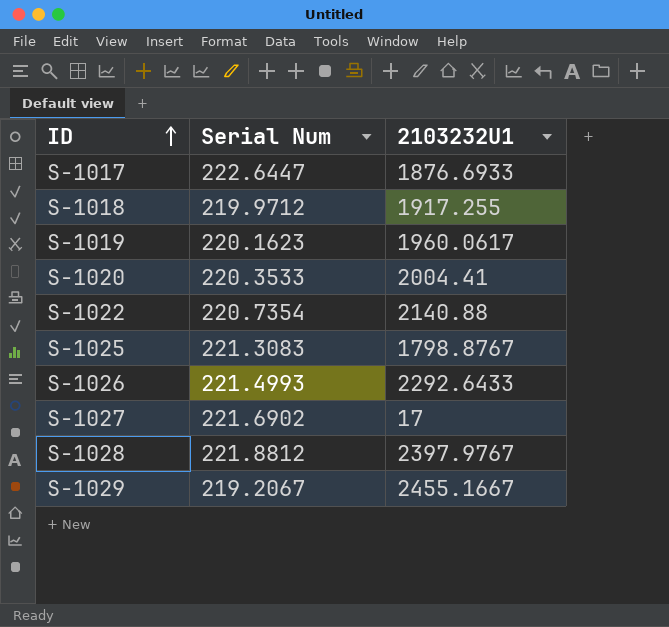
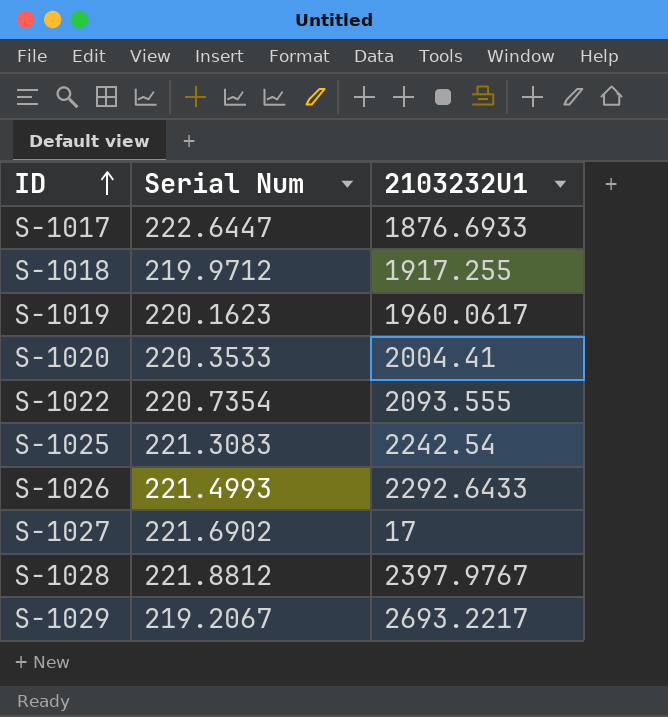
S-1022 | 2103232U1: 2140.88 -> 2093.555
S-1025 | 2103232U1: 1798.8767 -> 2242.54
S-1029 | 2103232U1: 2455.1667 -> 2693.2217

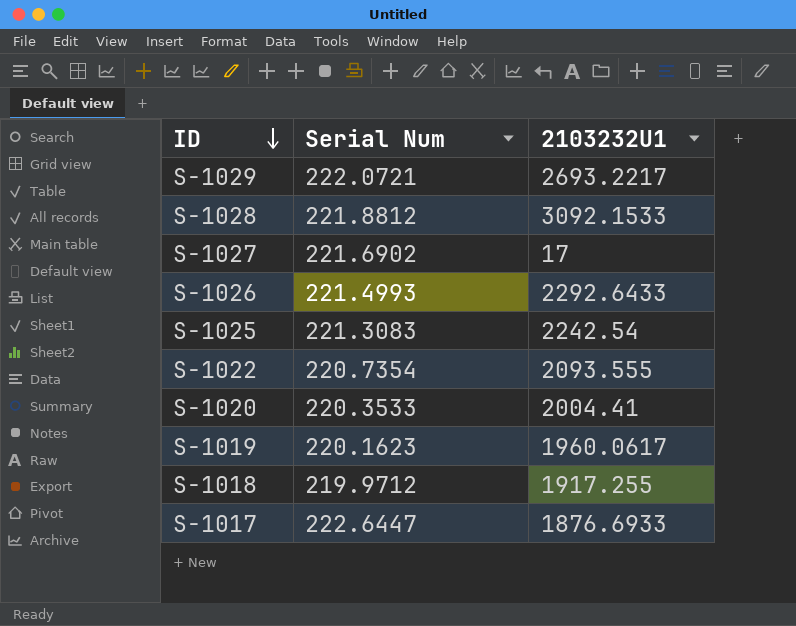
row order: ID ascending -> ID descending
S-1029 | Serial Num: 219.2067 -> 222.0721
S-1028 | 2103232U1: 2397.9767 -> 3092.1533

